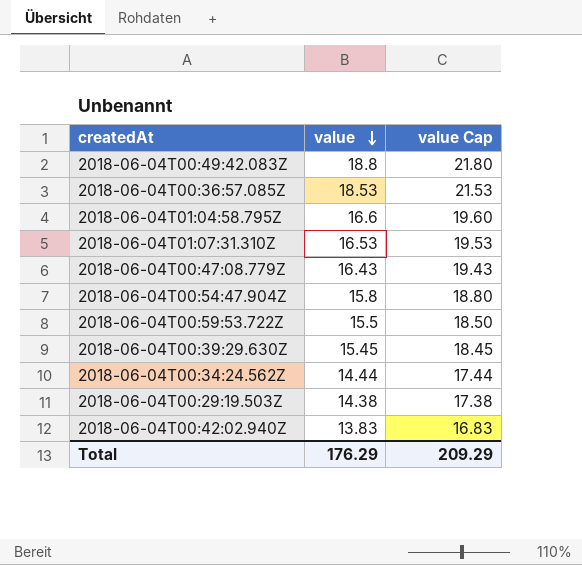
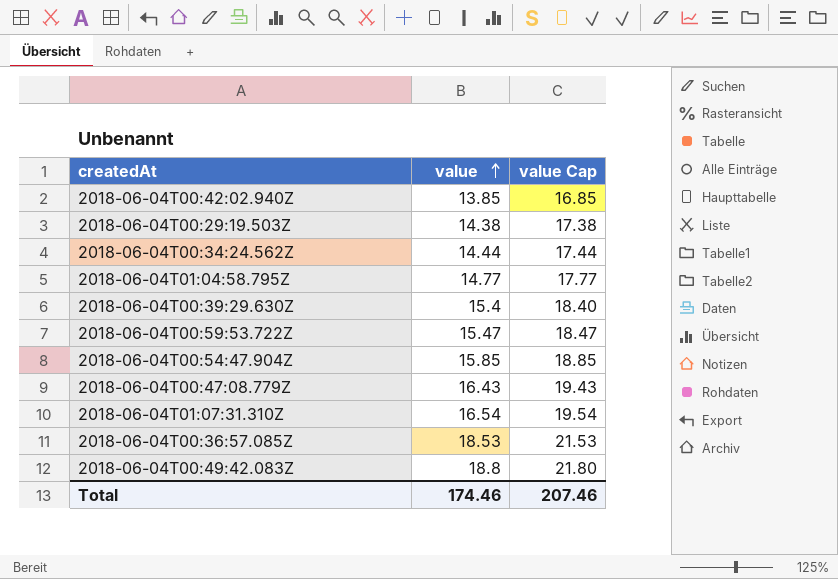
row order: value descending -> value ascending
2018-06-04T00:42:02.940Z | value: 13.83 -> 13.85
2018-06-04T00:42:02.940Z | value Cap: 16.83 -> 16.85
2018-06-04T01:04:58.795Z | value: 16.6 -> 14.77
2018-06-04T01:04:58.795Z | value Cap: 19.60 -> 17.77
2018-06-04T00:39:29.630Z | value: 15.45 -> 15.4
2018-06-04T00:39:29.630Z | value Cap: 18.45 -> 18.40
2018-06-04T00:59:53.722Z | value: 15.5 -> 15.47
2018-06-04T00:59:53.722Z | value Cap: 18.50 -> 18.47
2018-06-04T00:54:47.904Z | value: 15.8 -> 15.85
2018-06-04T00:54:47.904Z | value Cap: 18.80 -> 18.85
2018-06-04T01:07:31.310Z | value: 16.53 -> 16.54
2018-06-04T01:07:31.310Z | value Cap: 19.53 -> 19.54
Total | value: 176.29 -> 174.46
Total | value Cap: 209.29 -> 207.46

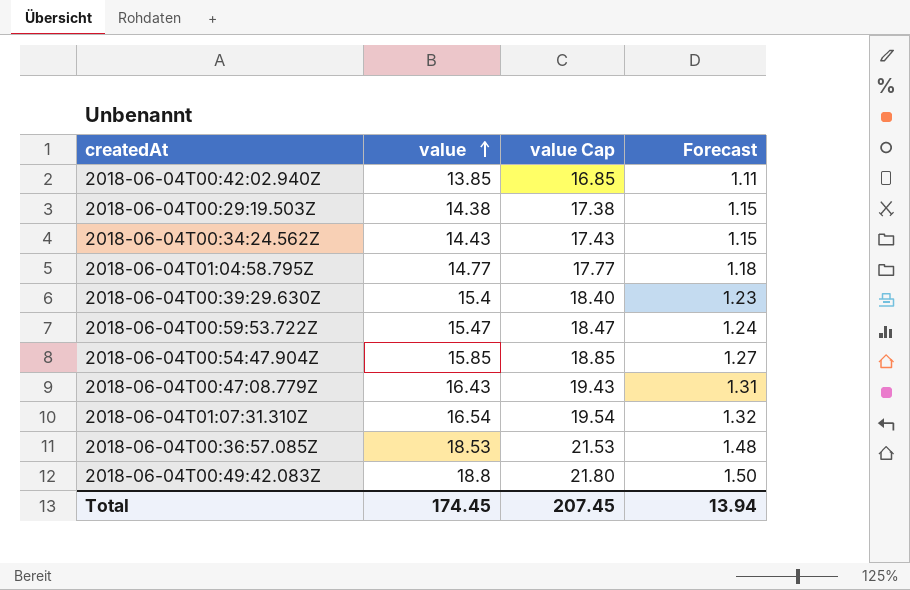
column Forecast | formula: none -> [value] * 0.08
2018-06-04T00:34:24.562Z | value: 14.44 -> 14.43
2018-06-04T00:34:24.562Z | value Cap: 17.44 -> 17.43
Total | value: 174.46 -> 174.45
Total | value Cap: 207.46 -> 207.45

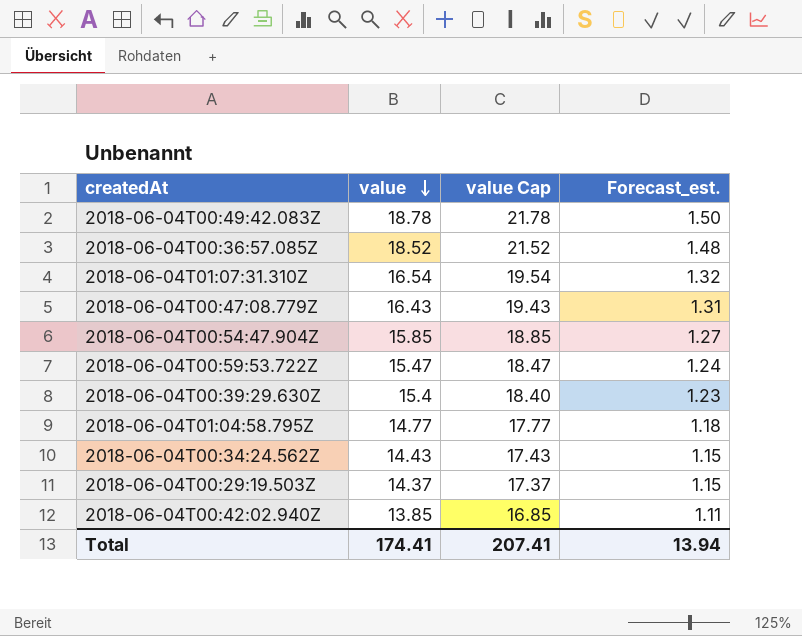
row order: value ascending -> value descending
column name: Forecast -> Forecast_est.
2018-06-04T00:49:42.083Z | value: 18.8 -> 18.78
2018-06-04T00:49:42.083Z | value Cap: 21.80 -> 21.78
2018-06-04T00:36:57.085Z | value: 18.53 -> 18.52
2018-06-04T00:36:57.085Z | value Cap: 21.53 -> 21.52
2018-06-04T00:29:19.503Z | value: 14.38 -> 14.37
2018-06-04T00:29:19.503Z | value Cap: 17.38 -> 17.37
Total | value: 174.45 -> 174.41
Total | value Cap: 207.45 -> 207.41

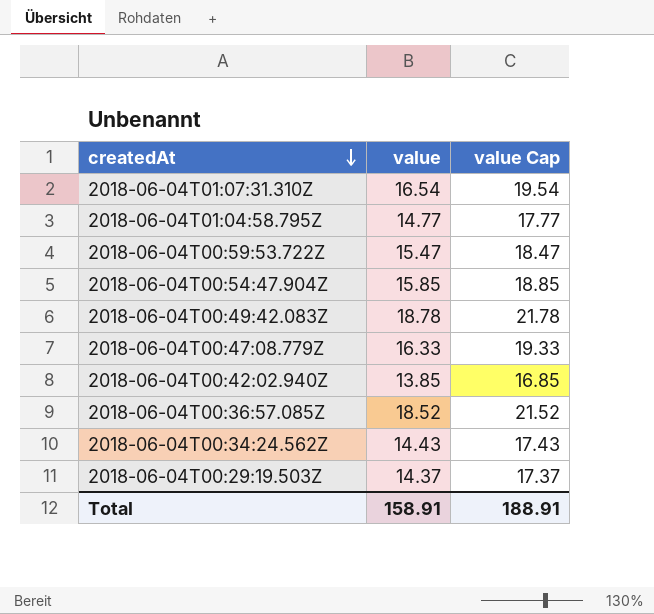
row order: value descending -> createdAt descending
column Forecast_est. | formula: [value] * 0.08 -> none
row 2018-06-04T00:39:29.630Z: 15.4 | 18.40 | 1.23 -> none
2018-06-04T00:47:08.779Z | value: 16.43 -> 16.33
2018-06-04T00:47:08.779Z | value Cap: 19.43 -> 19.33
Total | value: 174.41 -> 158.91
Total | value Cap: 207.41 -> 188.91

